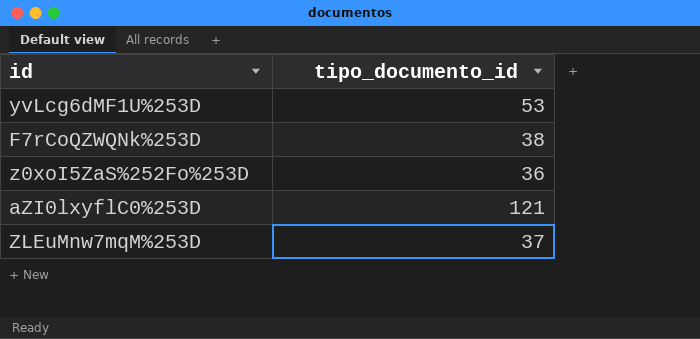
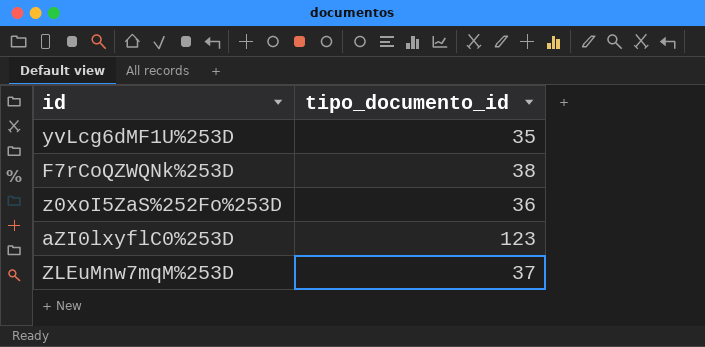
yvLcg6dMF1U%253D | tipo_documento_id: 53 -> 35
aZI0lxyflC0%253D | tipo_documento_id: 121 -> 123

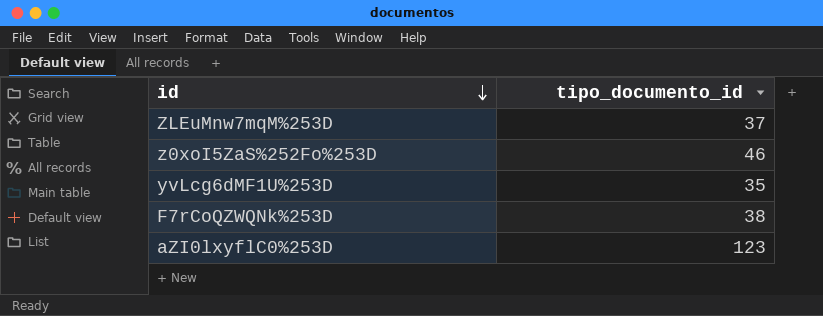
row order: none -> id descending
z0xoI5ZaS%252Fo%253D | tipo_documento_id: 36 -> 46

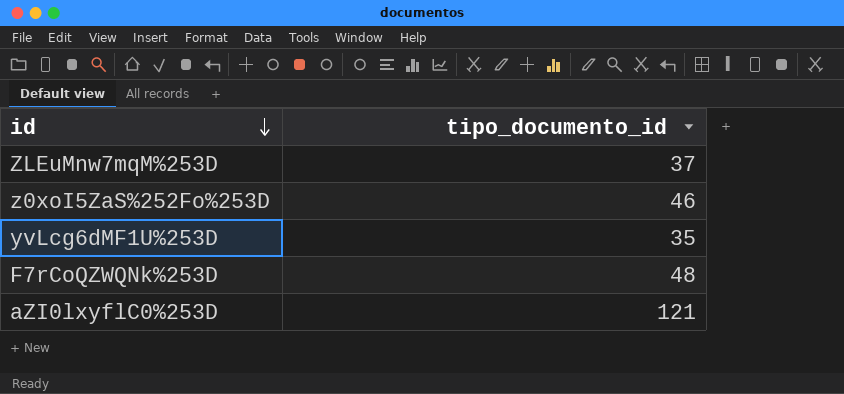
F7rCoQZWQNk%253D | tipo_documento_id: 38 -> 48
aZI0lxyflC0%253D | tipo_documento_id: 123 -> 121

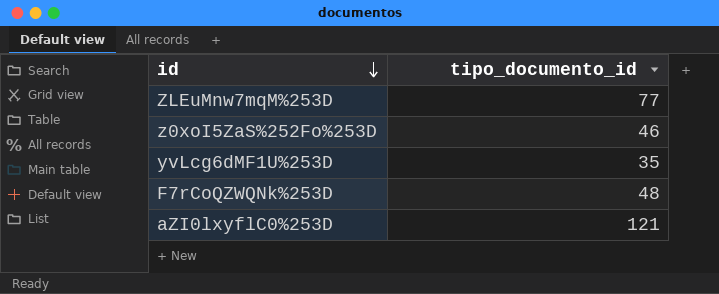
ZLEuMnw7mqM%253D | tipo_documento_id: 37 -> 77

